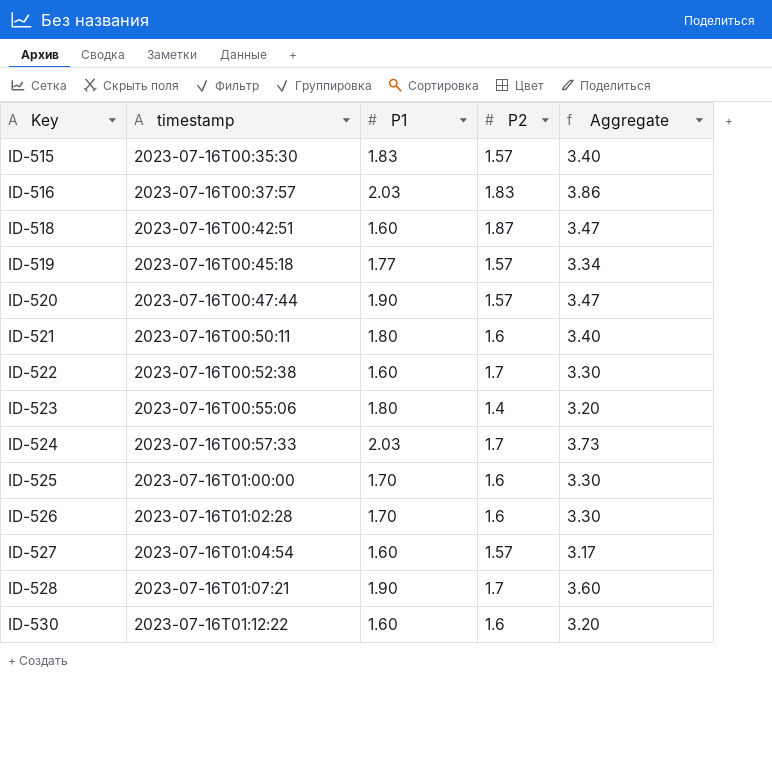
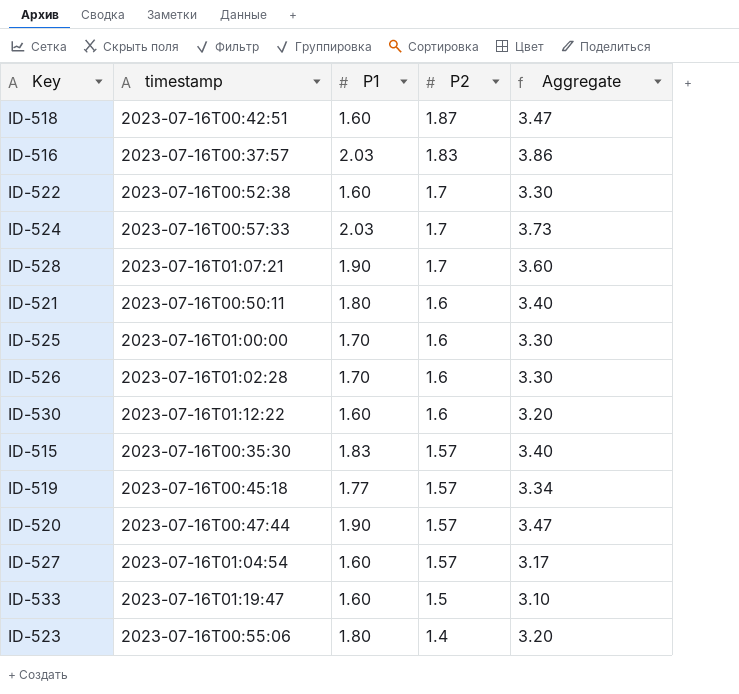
row order: Key ascending -> P2 descending
row ID-533: none -> 2023-07-16T01:19:47 | 1.60 | 1.5 | 3.10

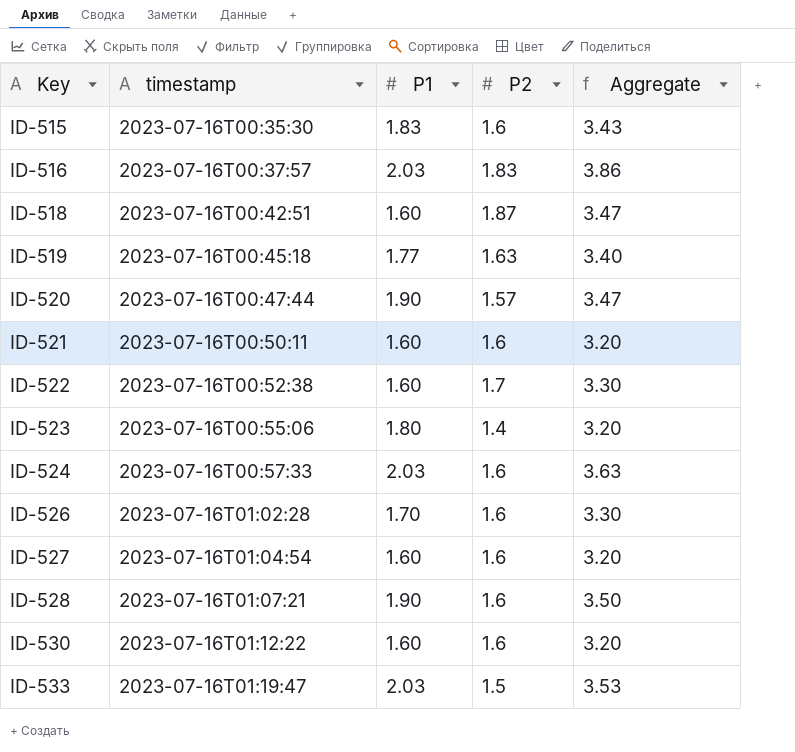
row order: P2 descending -> Key ascending
row ID-525: 2023-07-16T01:00:00 | 1.70 | 1.6 | 3.30 -> none
ID-515 | P2: 1.57 -> 1.6
ID-515 | Aggregate: 3.40 -> 3.43
ID-519 | P2: 1.57 -> 1.63
ID-519 | Aggregate: 3.34 -> 3.40
ID-521 | P1: 1.80 -> 1.60
ID-521 | Aggregate: 3.40 -> 3.20
ID-524 | P2: 1.7 -> 1.6
ID-524 | Aggregate: 3.73 -> 3.63
ID-527 | P2: 1.57 -> 1.6
ID-527 | Aggregate: 3.17 -> 3.20
ID-528 | P2: 1.7 -> 1.6
ID-528 | Aggregate: 3.60 -> 3.50
ID-533 | P1: 1.60 -> 2.03
ID-533 | Aggregate: 3.10 -> 3.53

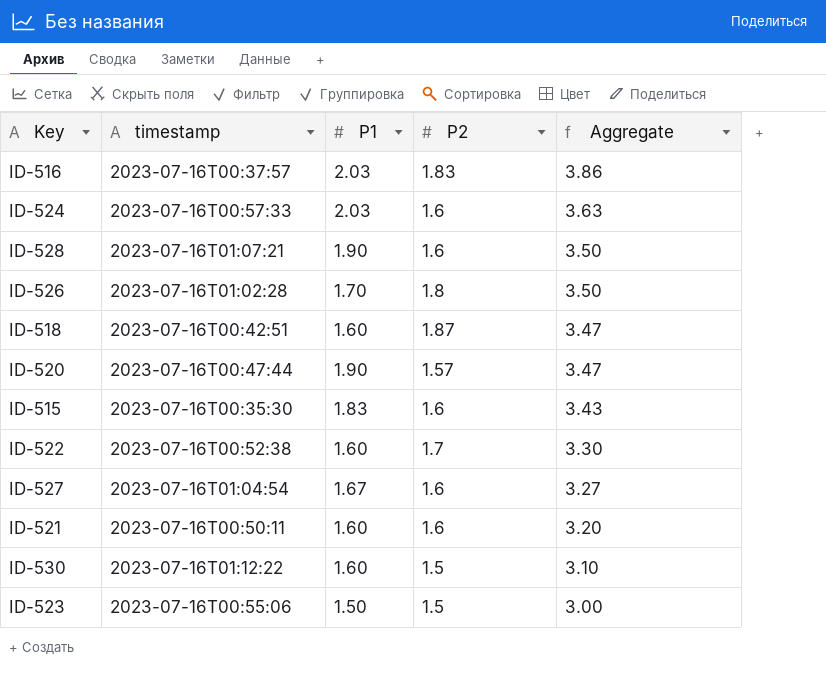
row order: Key ascending -> Aggregate descending
row ID-519: 2023-07-16T00:45:18 | 1.77 | 1.63 | 3.40 -> none
row ID-533: 2023-07-16T01:19:47 | 2.03 | 1.5 | 3.53 -> none
ID-526 | P2: 1.6 -> 1.8
ID-526 | Aggregate: 3.30 -> 3.50
ID-527 | P1: 1.60 -> 1.67
ID-527 | Aggregate: 3.20 -> 3.27
ID-530 | P2: 1.6 -> 1.5
ID-530 | Aggregate: 3.20 -> 3.10
ID-523 | P1: 1.80 -> 1.50
ID-523 | P2: 1.4 -> 1.5
ID-523 | Aggregate: 3.20 -> 3.00

